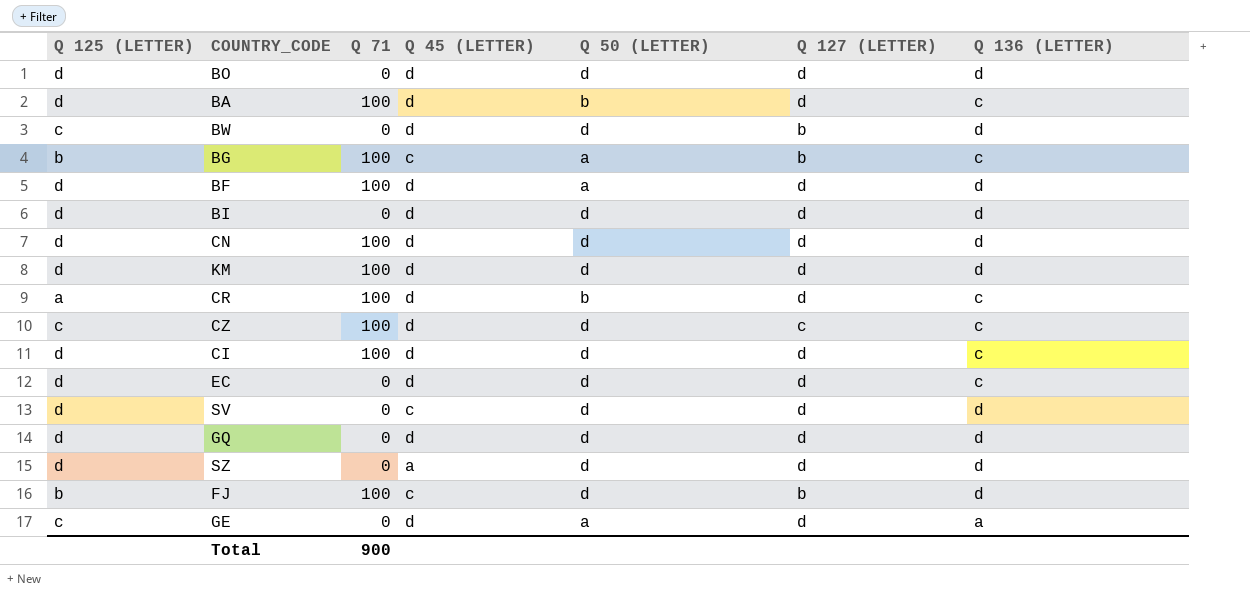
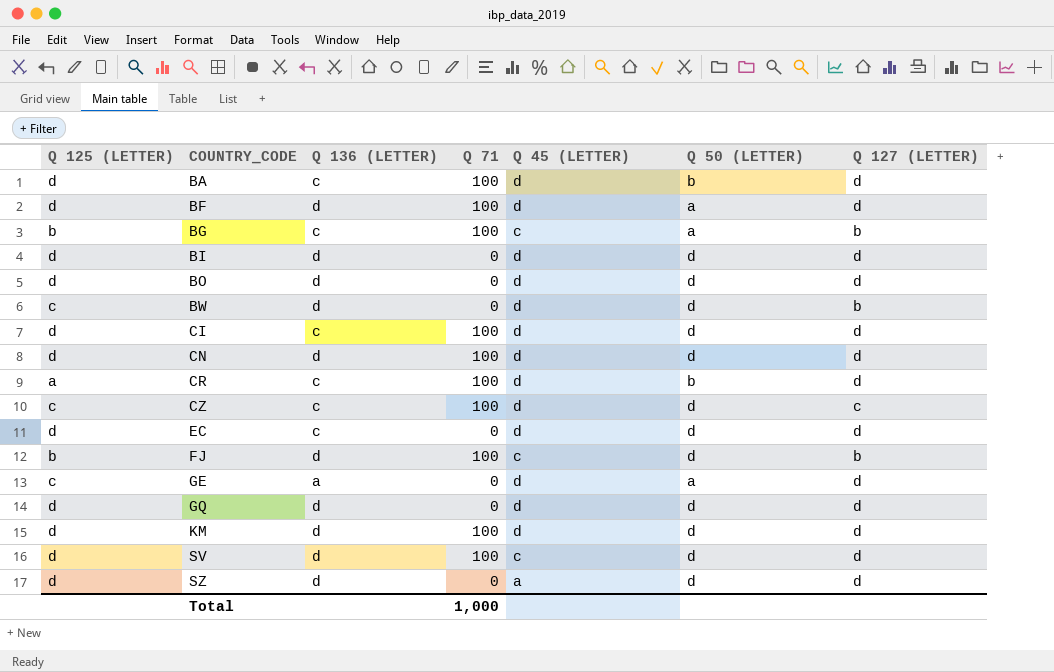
row order: none -> COUNTRY_CODE ascending
column Q 136 (LETTER) | position: 7 -> 3
SV | Q 71: 0 -> 100
Total | Q 71: 900 -> 1,000

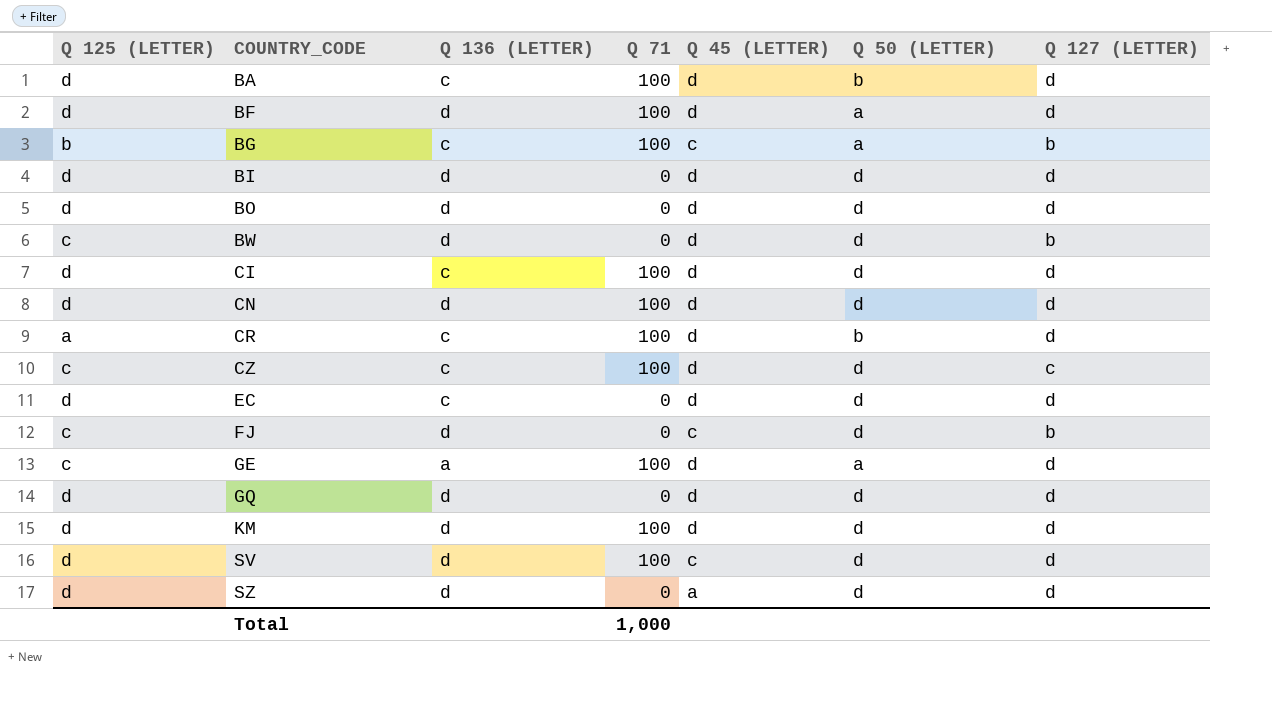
FJ | Q 125 (LETTER): b -> c
FJ | Q 71: 100 -> 0
GE | Q 71: 0 -> 100

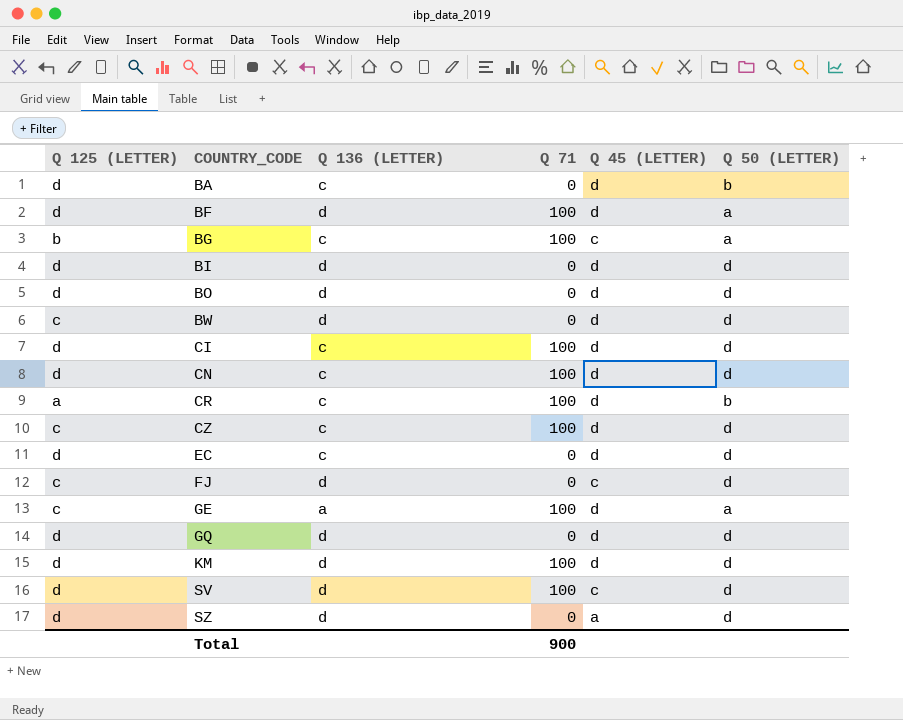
column Q 127 (LETTER) | position: 7 -> none
BA | Q 71: 100 -> 0
CN | Q 136 (LETTER): d -> c
Total | Q 71: 1,000 -> 900

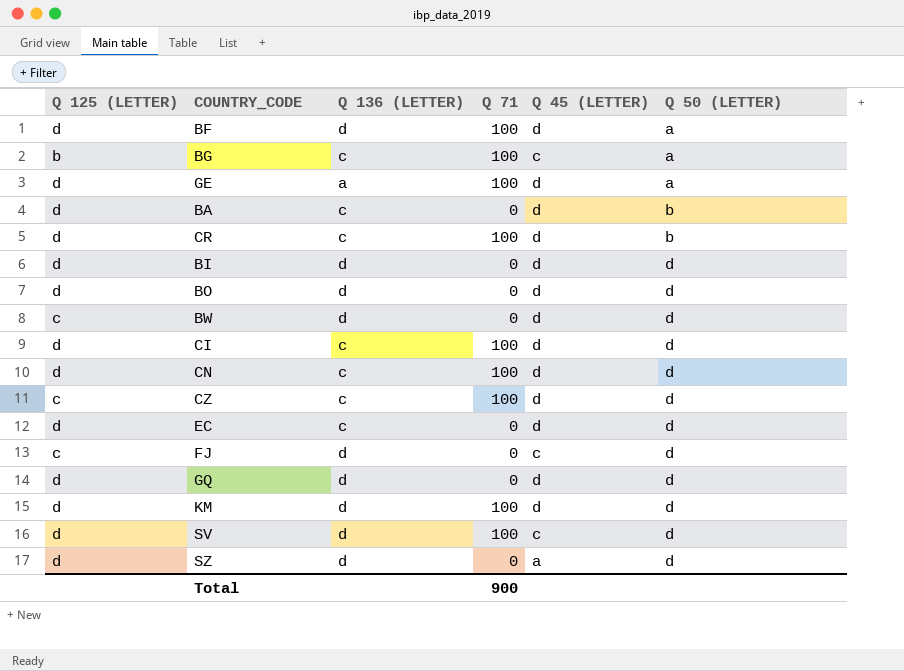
row order: COUNTRY_CODE ascending -> Q 50 (LETTER) ascending
GE | Q 125 (LETTER): c -> d
CR | Q 125 (LETTER): a -> d

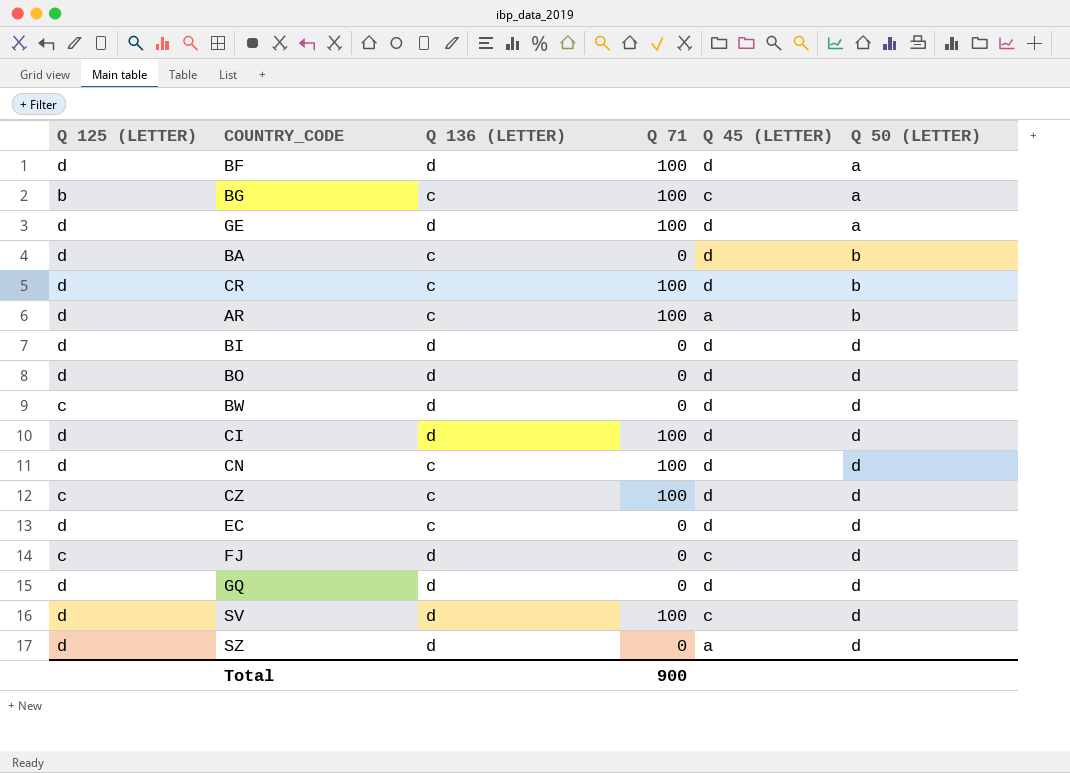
row KM: d | d | 100 | d | d -> none
GE | Q 136 (LETTER): a -> d
row AR: none -> d | c | 100 | a | b
CI | Q 136 (LETTER): c -> d

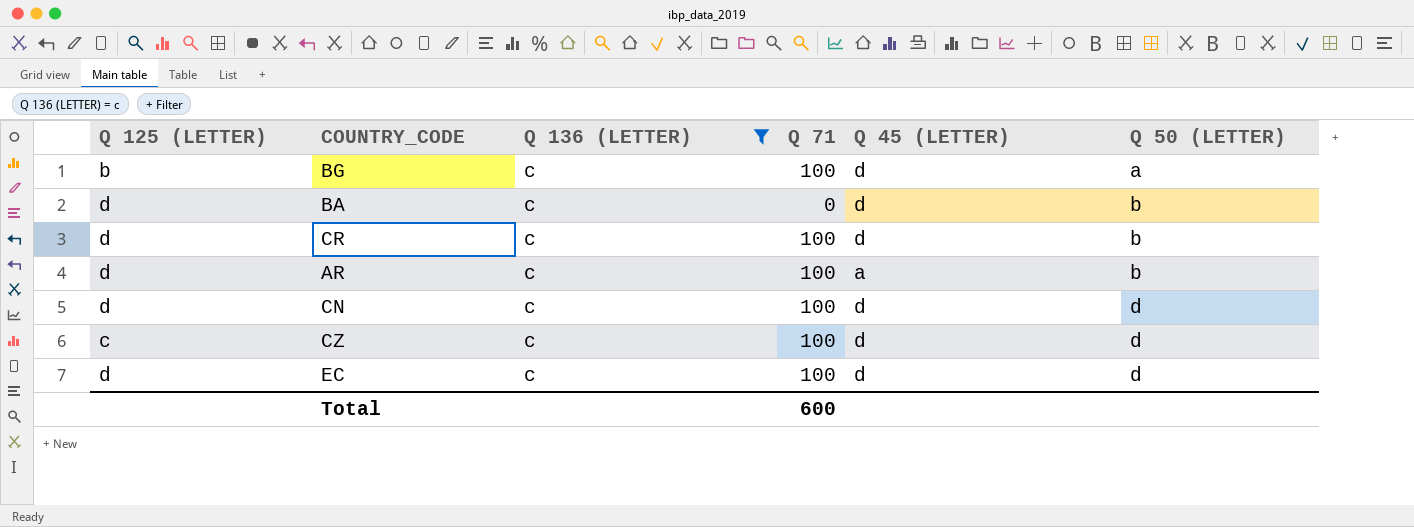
filter: none -> Q 136 (LETTER) = c
BG | Q 45 (LETTER): c -> d
EC | Q 71: 0 -> 100
Total | Q 71: 900 -> 600

